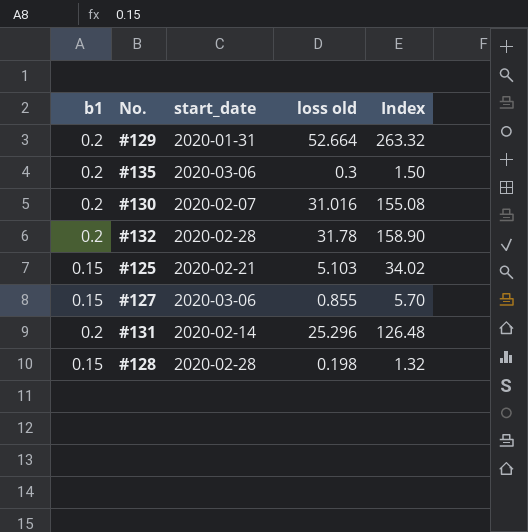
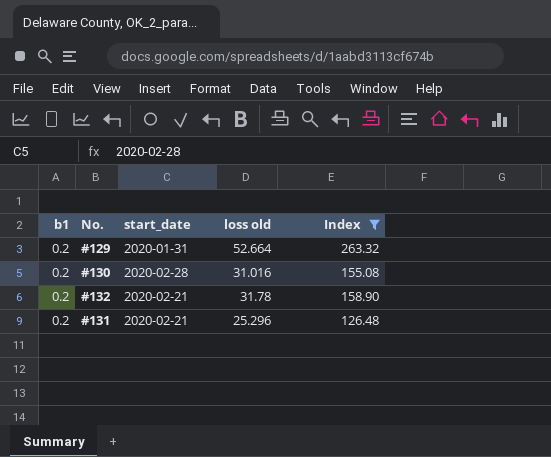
filter: none -> Index >= 126.48
#130 | start_date: 2020-02-07 -> 2020-02-28
#132 | start_date: 2020-02-28 -> 2020-02-21
#131 | start_date: 2020-02-14 -> 2020-02-21

